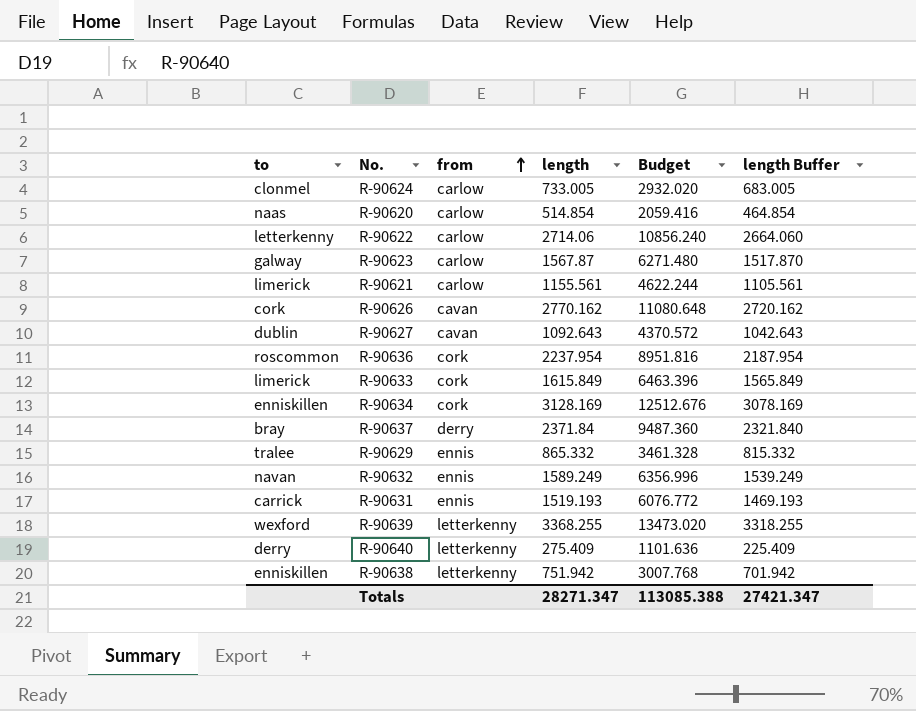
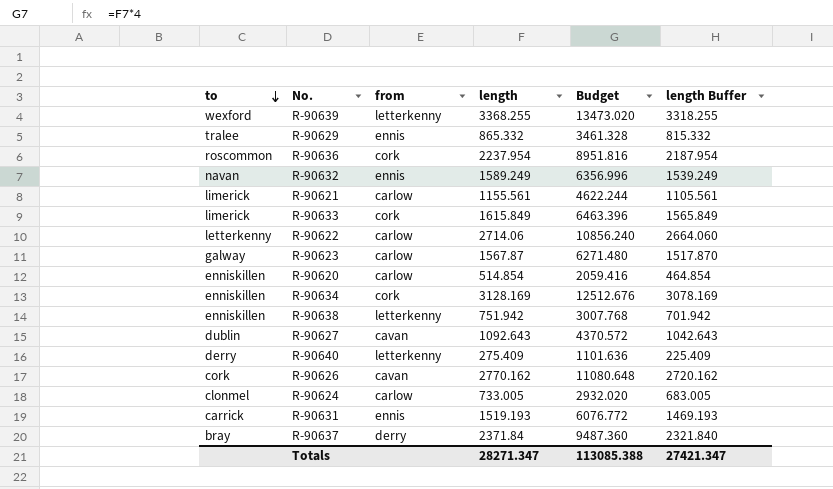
row order: from ascending -> to descending
R-90620 | to: naas -> enniskillen

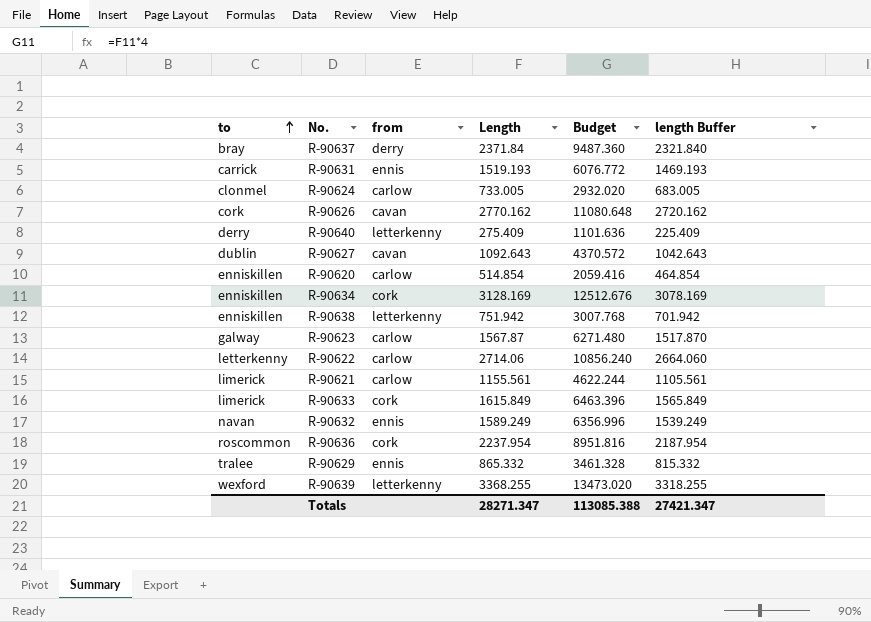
row order: to descending -> to ascending
column name: length -> Length

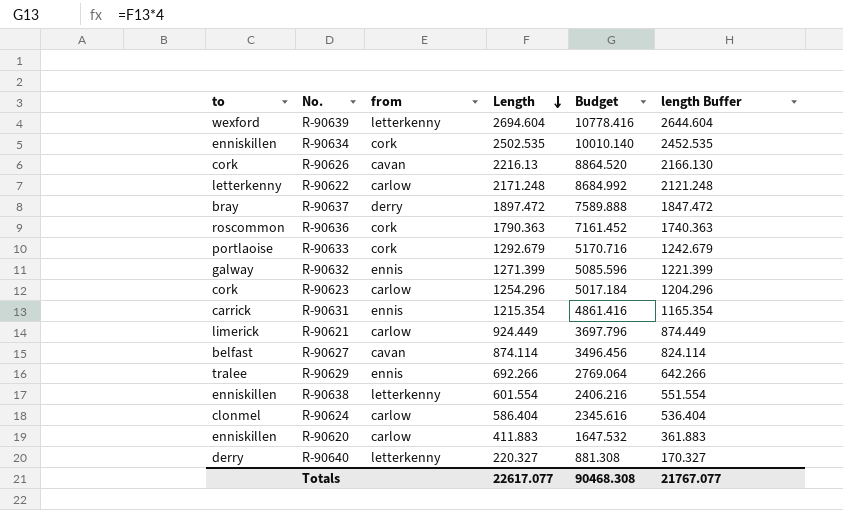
row order: to ascending -> Length descending
R-90639 | Length: 3368.255 -> 2694.604
R-90639 | Budget: 13473.020 -> 10778.416
R-90639 | length Buffer: 3318.255 -> 2644.604
R-90634 | Length: 3128.169 -> 2502.535
R-90634 | Budget: 12512.676 -> 10010.140
R-90634 | length Buffer: 3078.169 -> 2452.535
R-90626 | Length: 2770.162 -> 2216.13
R-90626 | Budget: 11080.648 -> 8864.520
R-90626 | length Buffer: 2720.162 -> 2166.130
R-90622 | Length: 2714.06 -> 2171.248
R-90622 | Budget: 10856.240 -> 8684.992
R-90622 | length Buffer: 2664.060 -> 2121.248
R-90637 | Length: 2371.84 -> 1897.472
R-90637 | Budget: 9487.360 -> 7589.888
R-90637 | length Buffer: 2321.840 -> 1847.472
R-90636 | Length: 2237.954 -> 1790.363
R-90636 | Budget: 8951.816 -> 7161.452
R-90636 | length Buffer: 2187.954 -> 1740.363
R-90633 | to: limerick -> portlaoise
R-90633 | Length: 1615.849 -> 1292.679
R-90633 | Budget: 6463.396 -> 5170.716
R-90633 | length Buffer: 1565.849 -> 1242.679
R-90632 | to: navan -> galway
R-90632 | Length: 1589.249 -> 1271.399
R-90632 | Budget: 6356.996 -> 5085.596
R-90632 | length Buffer: 1539.249 -> 1221.399
R-90623 | to: galway -> cork
R-90623 | Length: 1567.87 -> 1254.296
R-90623 | Budget: 6271.480 -> 5017.184
R-90623 | length Buffer: 1517.870 -> 1204.296
R-90631 | Length: 1519.193 -> 1215.354
R-90631 | Budget: 6076.772 -> 4861.416
R-90631 | length Buffer: 1469.193 -> 1165.354
R-90621 | Length: 1155.561 -> 924.449
R-90621 | Budget: 4622.244 -> 3697.796
R-90621 | length Buffer: 1105.561 -> 874.449
R-90627 | to: dublin -> belfast
R-90627 | Length: 1092.643 -> 874.114
R-90627 | Budget: 4370.572 -> 3496.456
R-90627 | length Buffer: 1042.643 -> 824.114
R-90629 | Length: 865.332 -> 692.266
R-90629 | Budget: 3461.328 -> 2769.064
R-90629 | length Buffer: 815.332 -> 642.266
R-90638 | Length: 751.942 -> 601.554
R-90638 | Budget: 3007.768 -> 2406.216
R-90638 | length Buffer: 701.942 -> 551.554
R-90624 | Length: 733.005 -> 586.404
R-90624 | Budget: 2932.020 -> 2345.616
R-90624 | length Buffer: 683.005 -> 536.404
R-90620 | Length: 514.854 -> 411.883
R-90620 | Budget: 2059.416 -> 1647.532
R-90620 | length Buffer: 464.854 -> 361.883
R-90640 | Length: 275.409 -> 220.327
R-90640 | Budget: 1101.636 -> 881.308
R-90640 | length Buffer: 225.409 -> 170.327
Totals | Length: 28271.347 -> 22617.077
Totals | Budget: 113085.388 -> 90468.308
Totals | length Buffer: 27421.347 -> 21767.077

